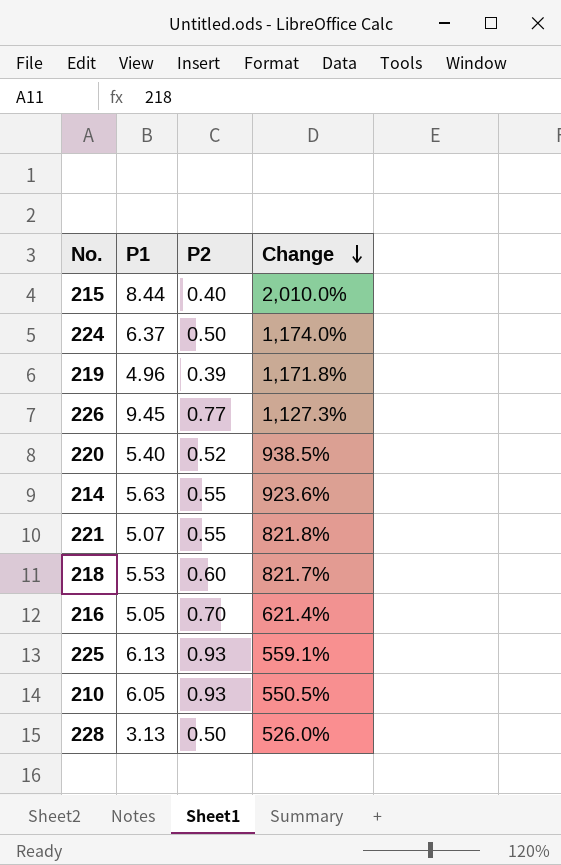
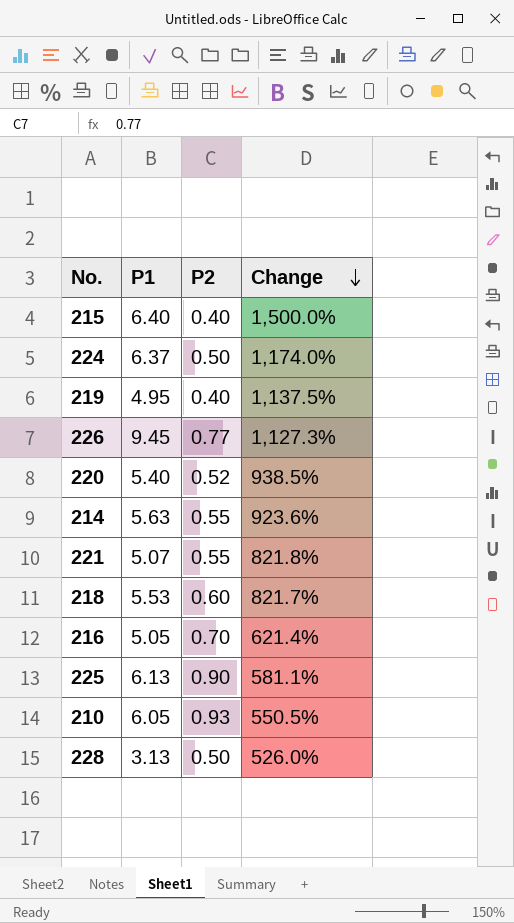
215 | P1: 8.44 -> 6.40
215 | Change: 2,010.0% -> 1,500.0%
219 | P1: 4.96 -> 4.95
219 | P2: 0.39 -> 0.40
219 | Change: 1,171.8% -> 1,137.5%
225 | P2: 0.93 -> 0.90
225 | Change: 559.1% -> 581.1%

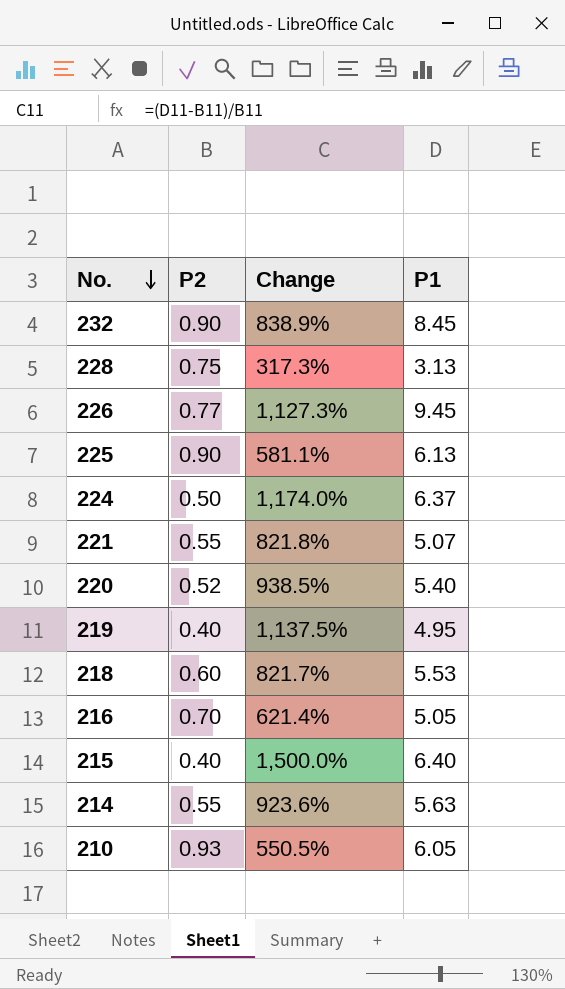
row order: Change descending -> No. descending
column P1 | position: 2 -> 4
row 232: none -> 0.90 | 838.9% | 8.45
228 | P2: 0.50 -> 0.75
228 | Change: 526.0% -> 317.3%

